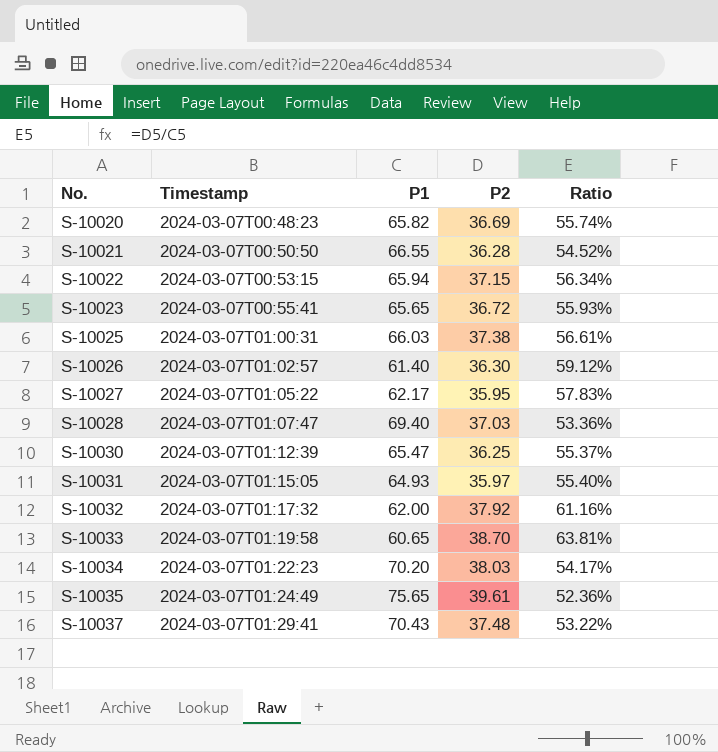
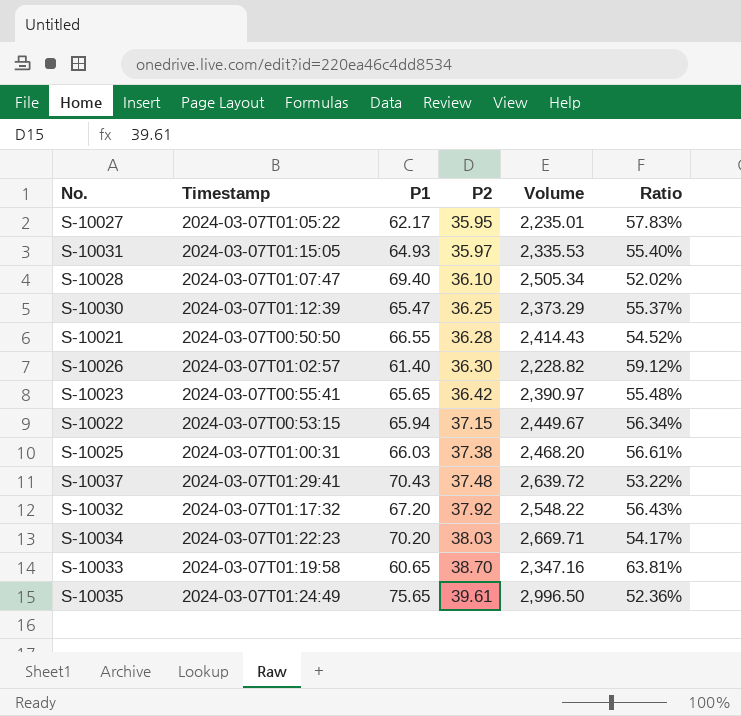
row order: No. ascending -> P2 ascending
column Volume | formula: none -> [P1] * [P2]
row S-10020: 2024-03-07T00:48:23 | 65.82 | 36.69 | 55.74% -> none
S-10028 | P2: 37.03 -> 36.10
S-10028 | Ratio: 53.36% -> 52.02%
S-10023 | P2: 36.72 -> 36.42
S-10023 | Ratio: 55.93% -> 55.48%
S-10032 | P1: 62.00 -> 67.20
S-10032 | Ratio: 61.16% -> 56.43%

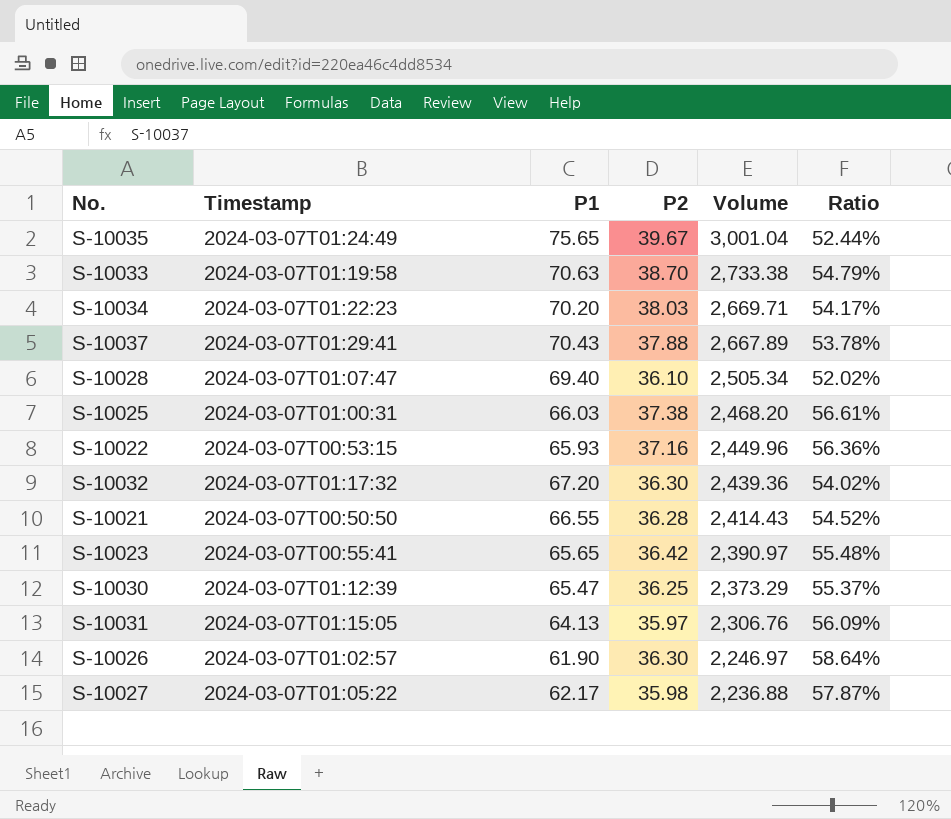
row order: P2 ascending -> Volume descending
S-10035 | P2: 39.61 -> 39.67
S-10035 | Volume: 2,996.50 -> 3,001.04
S-10035 | Ratio: 52.36% -> 52.44%
S-10033 | P1: 60.65 -> 70.63
S-10033 | Volume: 2,347.16 -> 2,733.38
S-10033 | Ratio: 63.81% -> 54.79%
S-10037 | P2: 37.48 -> 37.88
S-10037 | Volume: 2,639.72 -> 2,667.89
S-10037 | Ratio: 53.22% -> 53.78%
S-10022 | P1: 65.94 -> 65.93
S-10022 | P2: 37.15 -> 37.16
S-10022 | Volume: 2,449.67 -> 2,449.96
S-10022 | Ratio: 56.34% -> 56.36%
S-10032 | P2: 37.92 -> 36.30
S-10032 | Volume: 2,548.22 -> 2,439.36
S-10032 | Ratio: 56.43% -> 54.02%
S-10031 | P1: 64.93 -> 64.13
S-10031 | Volume: 2,335.53 -> 2,306.76
S-10031 | Ratio: 55.40% -> 56.09%
S-10026 | P1: 61.40 -> 61.90
S-10026 | Volume: 2,228.82 -> 2,246.97
S-10026 | Ratio: 59.12% -> 58.64%
S-10027 | P2: 35.95 -> 35.98
S-10027 | Volume: 2,235.01 -> 2,236.88
S-10027 | Ratio: 57.83% -> 57.87%

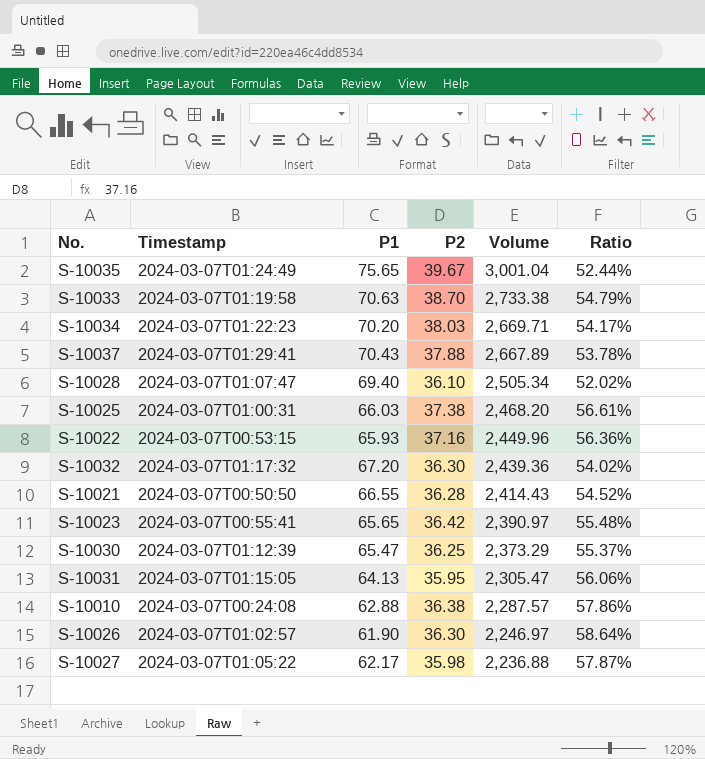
S-10031 | P2: 35.97 -> 35.95
S-10031 | Volume: 2,306.76 -> 2,305.47
S-10031 | Ratio: 56.09% -> 56.06%
row S-10010: none -> 2024-03-07T00:24:08 | 62.88 | 36.38 | 2,287.57 | 57.86%

